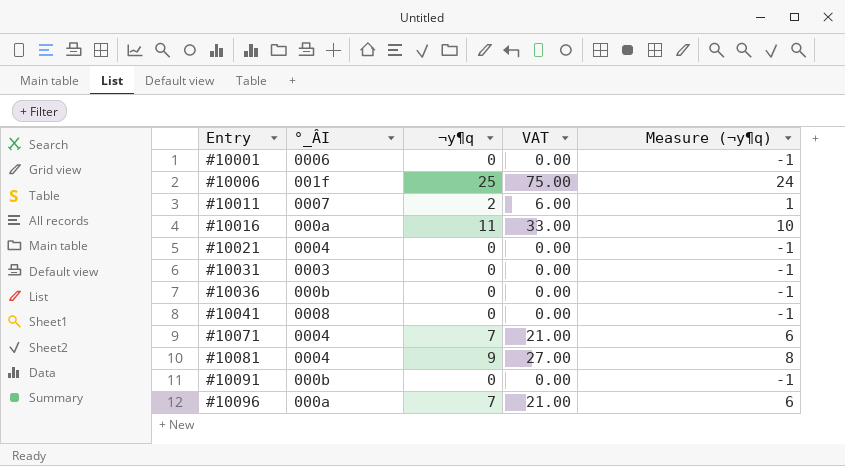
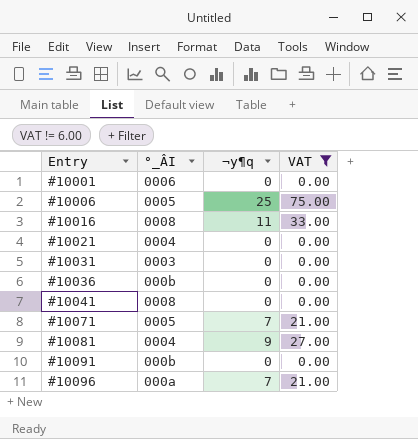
filter: none -> VAT != 6.00
column Measure (¬y¶q) | formula: [¬y¶q] - 1 -> none
#10006 | °_ÂI: 001f -> 0005
#10016 | °_ÂI: 000a -> 0008
#10071 | °_ÂI: 0004 -> 0005

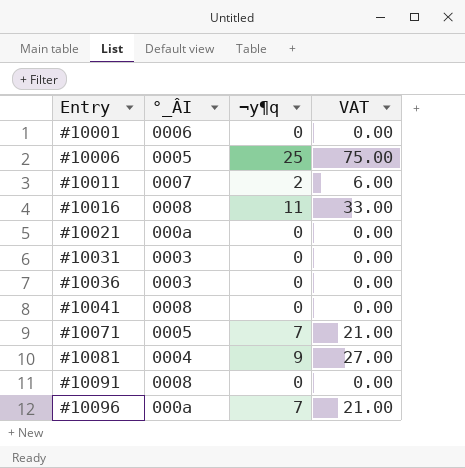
filter: VAT != 6.00 -> none
#10021 | °_ÂI: 0004 -> 000a
#10036 | °_ÂI: 000b -> 0003
#10091 | °_ÂI: 000b -> 0008

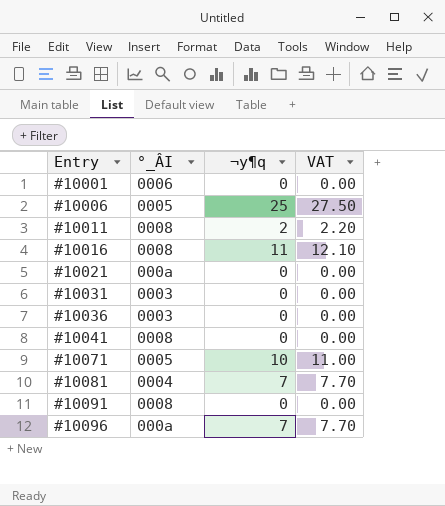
column VAT | formula: [¬y¶q] * 3 -> [¬y¶q] * 1.1
#10011 | °_ÂI: 0007 -> 0008
#10071 | ¬y¶q: 7 -> 10
#10081 | ¬y¶q: 9 -> 7

